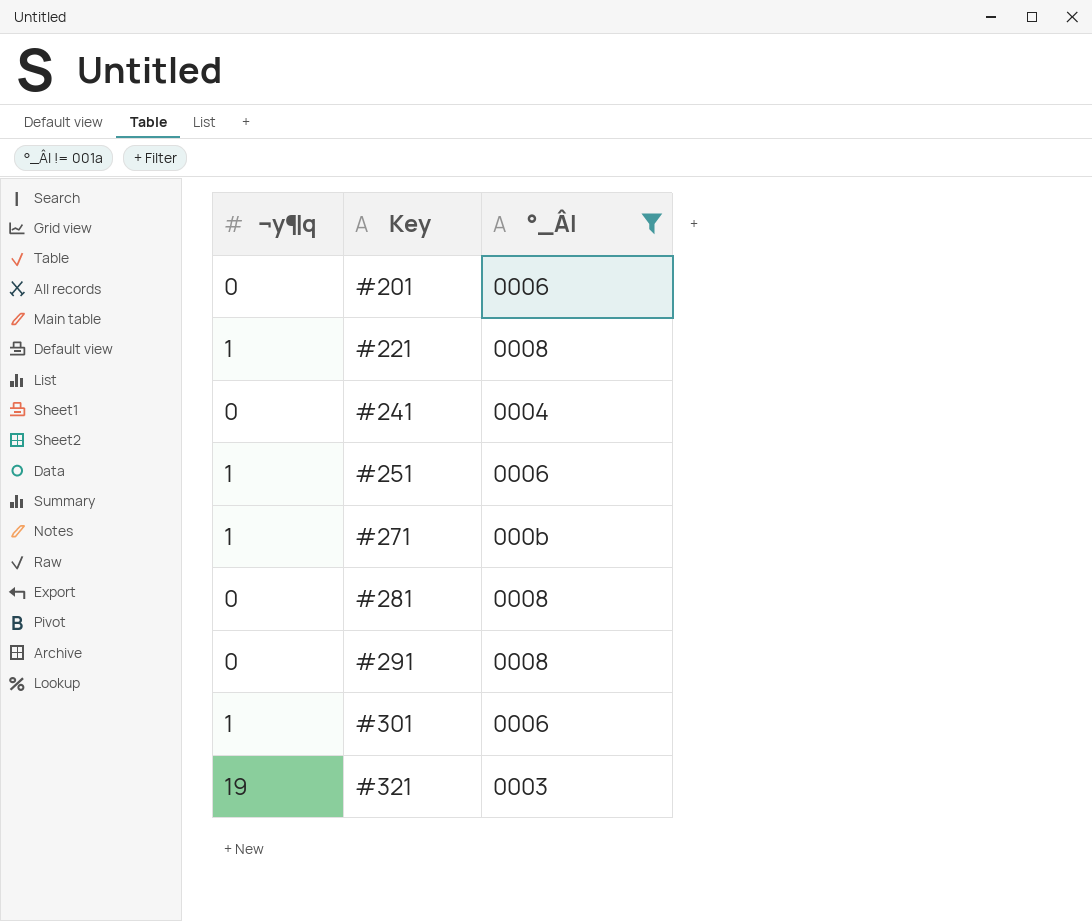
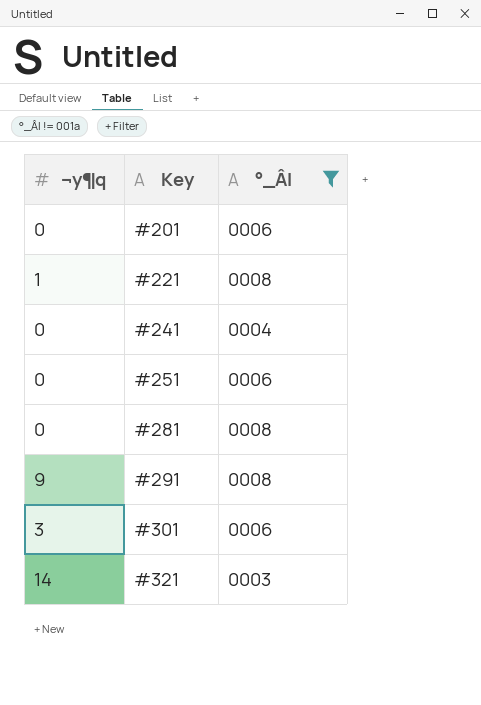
row #271: 1 | 000b -> none
#251 | ¬y¶q: 1 -> 0
#291 | ¬y¶q: 0 -> 9
#301 | ¬y¶q: 1 -> 3
#321 | ¬y¶q: 19 -> 14

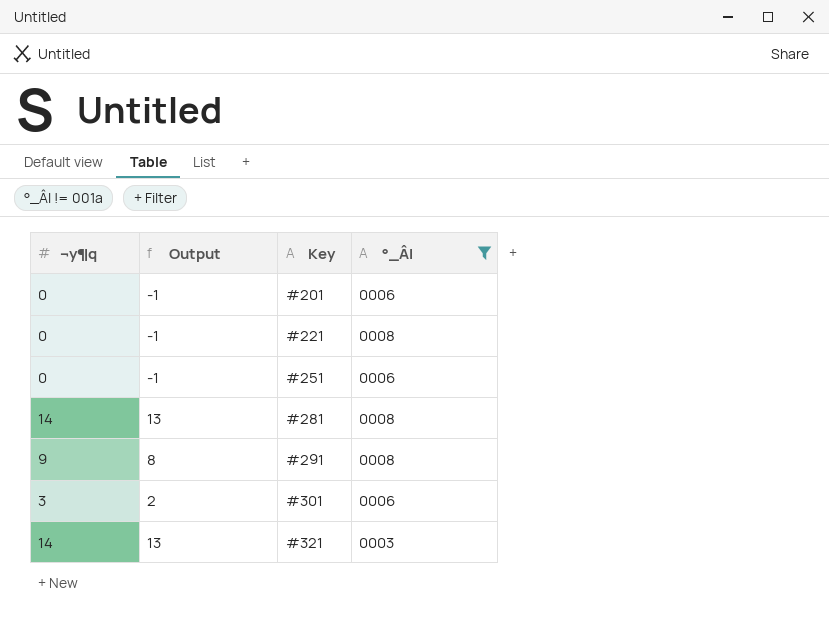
column Output | formula: none -> [¬y¶q] - 1
row #241: 0 | 0004 -> none
#221 | ¬y¶q: 1 -> 0
#281 | ¬y¶q: 0 -> 14

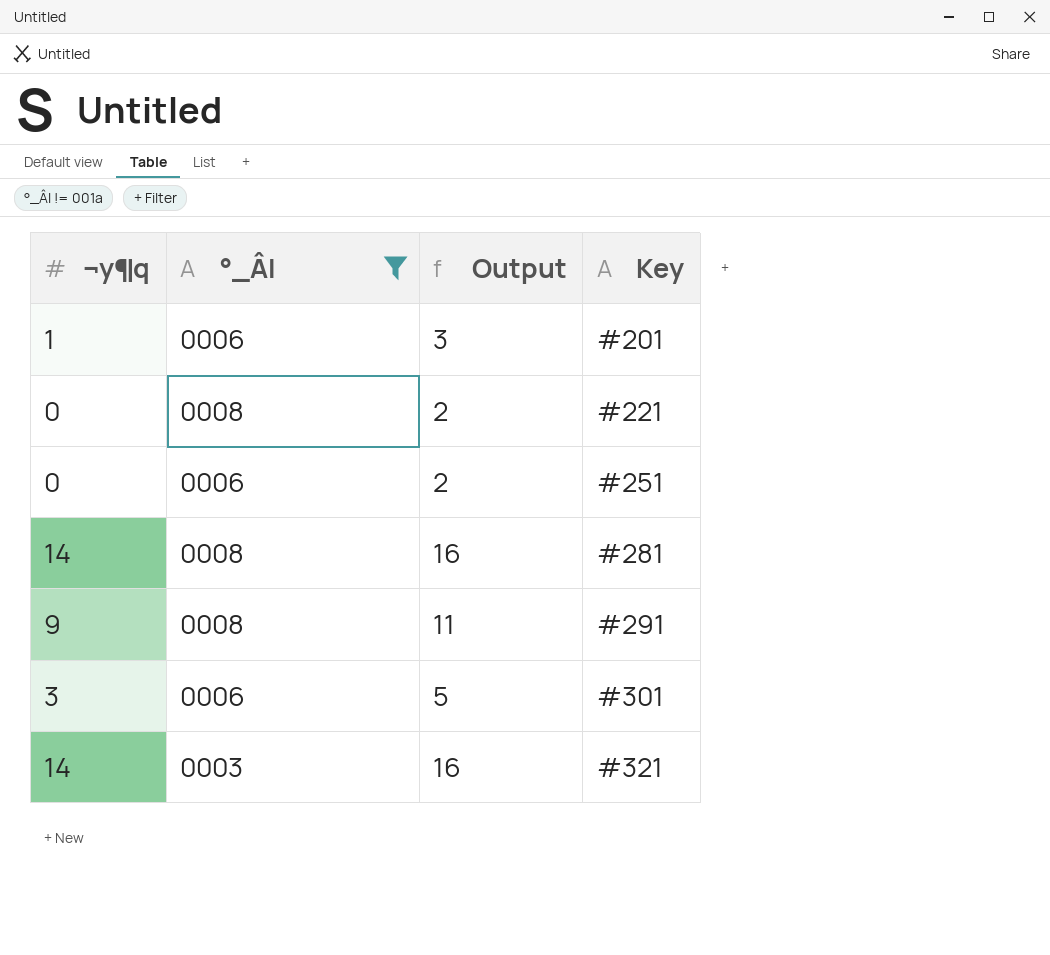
column °_ÂI | position: 4 -> 2
column Output | formula: [¬y¶q] - 1 -> [¬y¶q] + 2
#201 | ¬y¶q: 0 -> 1

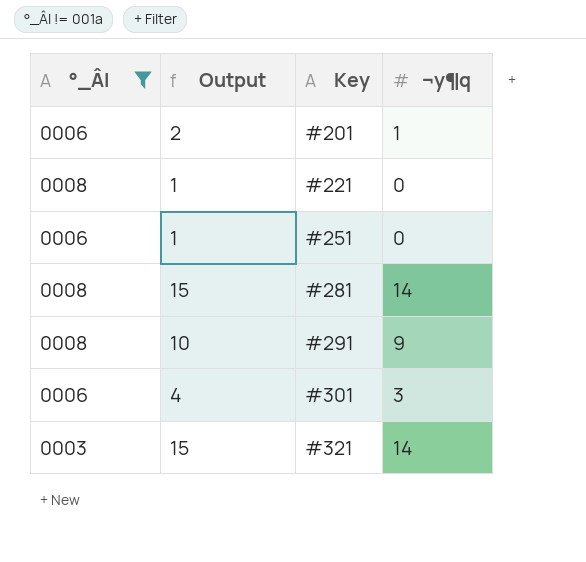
column Output | formula: [¬y¶q] + 2 -> [¬y¶q] + 1
column ¬y¶q | position: 1 -> 4

